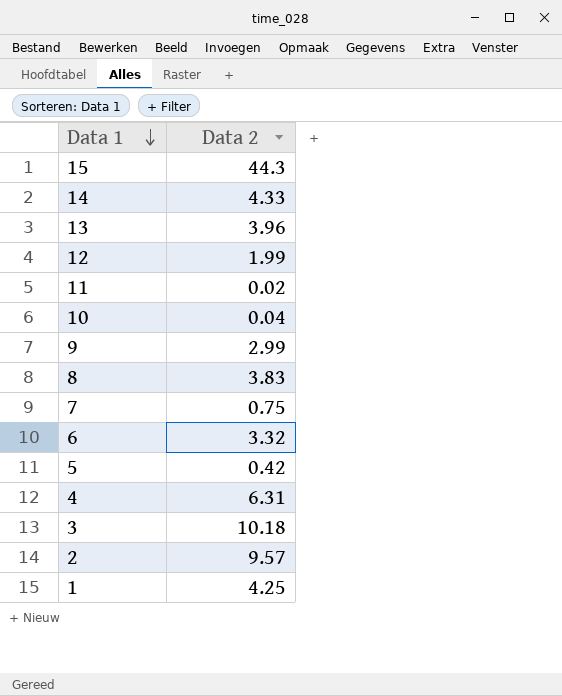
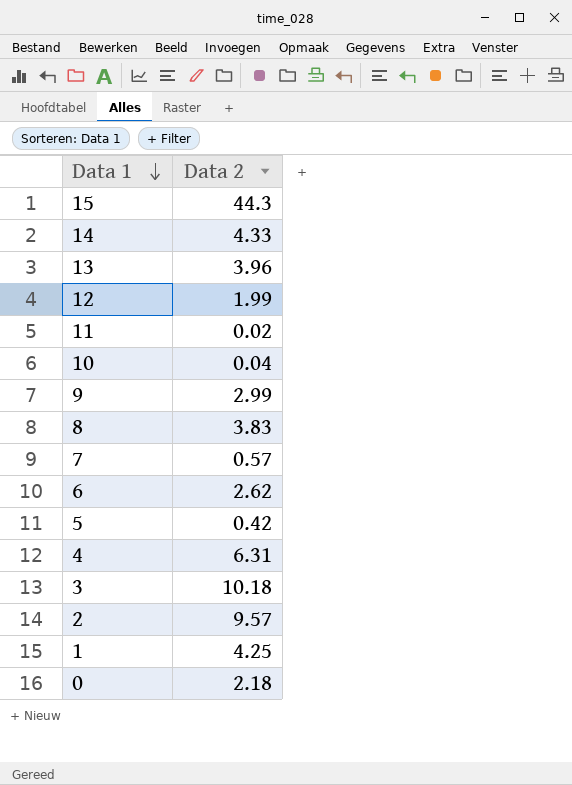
7 | Data 2: 0.75 -> 0.57
6 | Data 2: 3.32 -> 2.62
row 0: none -> 2.18

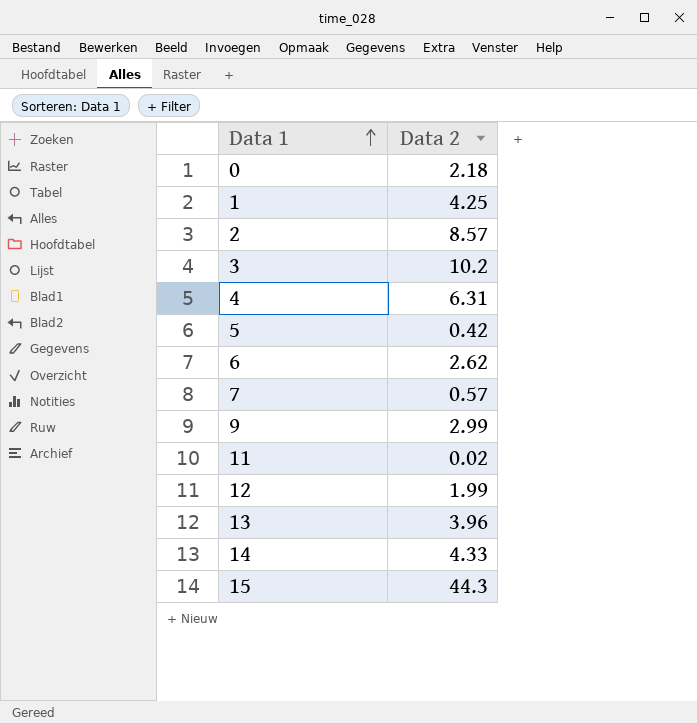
row order: Data 1 descending -> Data 1 ascending
row 10: 0.04 -> none
row 8: 3.83 -> none
2 | Data 2: 9.57 -> 8.57
3 | Data 2: 10.18 -> 10.2

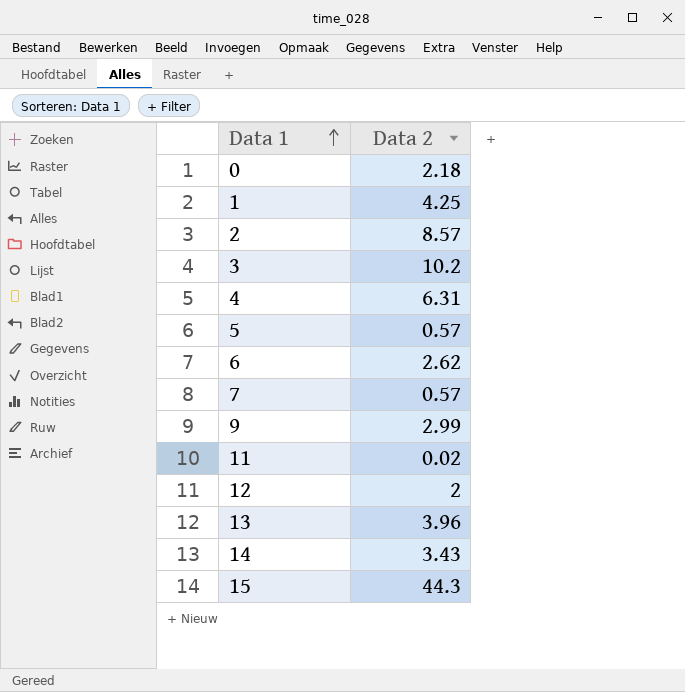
5 | Data 2: 0.42 -> 0.57
12 | Data 2: 1.99 -> 2
14 | Data 2: 4.33 -> 3.43

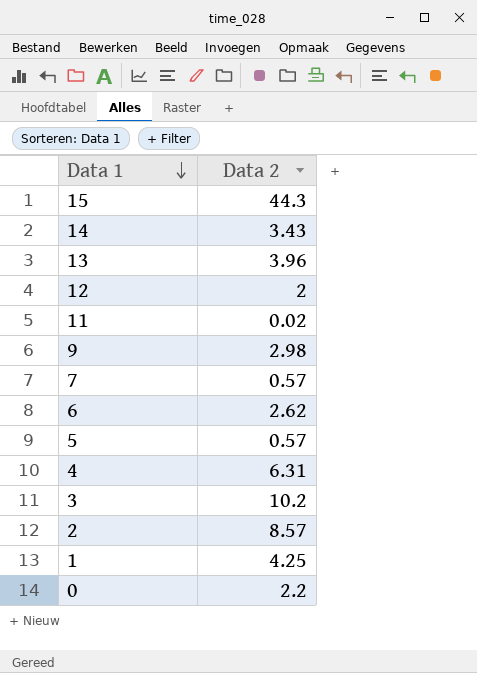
row order: Data 1 ascending -> Data 1 descending
9 | Data 2: 2.99 -> 2.98
0 | Data 2: 2.18 -> 2.2

